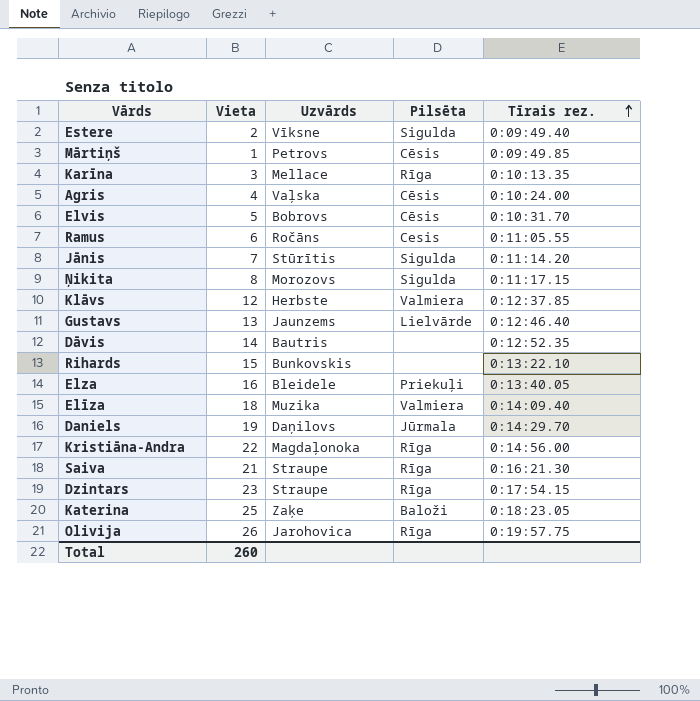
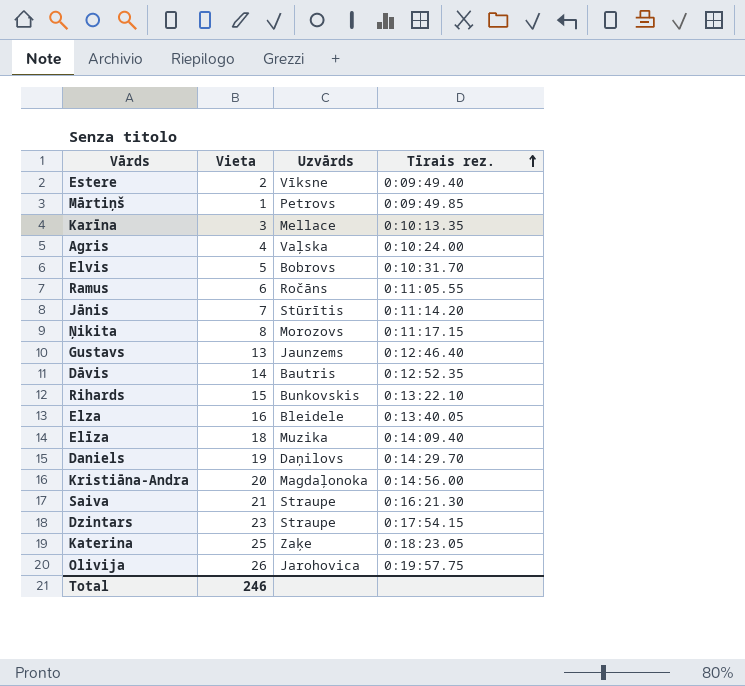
column Pilsēta | position: 4 -> none
row Klāvs: 12 | Herbste | Valmiera | 0:12:37.85 -> none
Kristiāna-Andra | Vieta: 22 -> 20
Total | Vieta: 260 -> 246

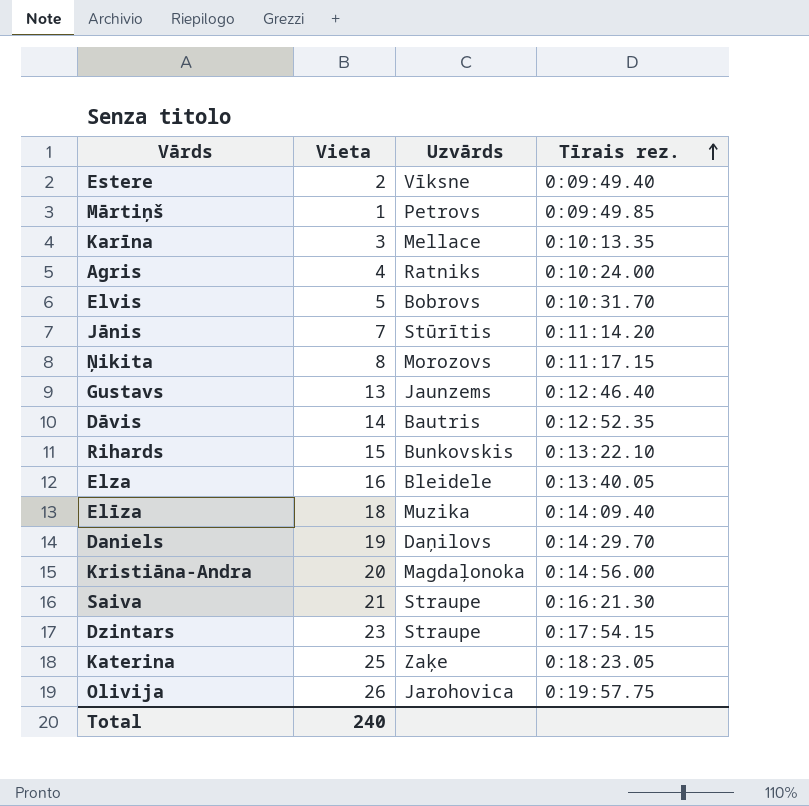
row Ramus: 6 | Ročāns | 0:11:05.55 -> none
Agris | Uzvārds: Vaļska -> Ratniks
Total | Vieta: 246 -> 240

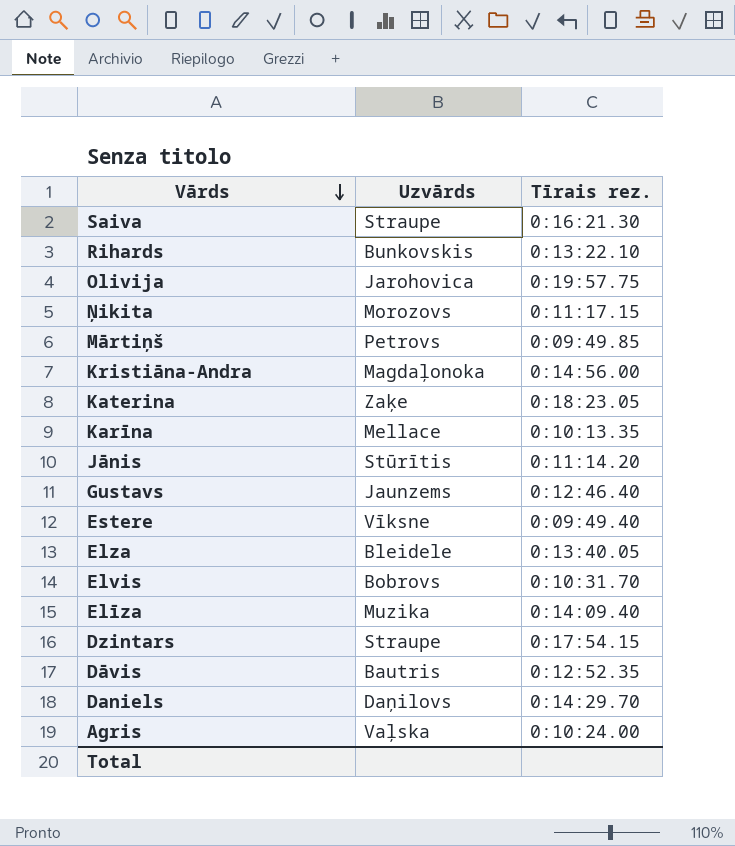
row order: Tīrais rez. ascending -> Vārds descending
column Vieta | position: 2 -> none
Agris | Uzvārds: Ratniks -> Vaļska

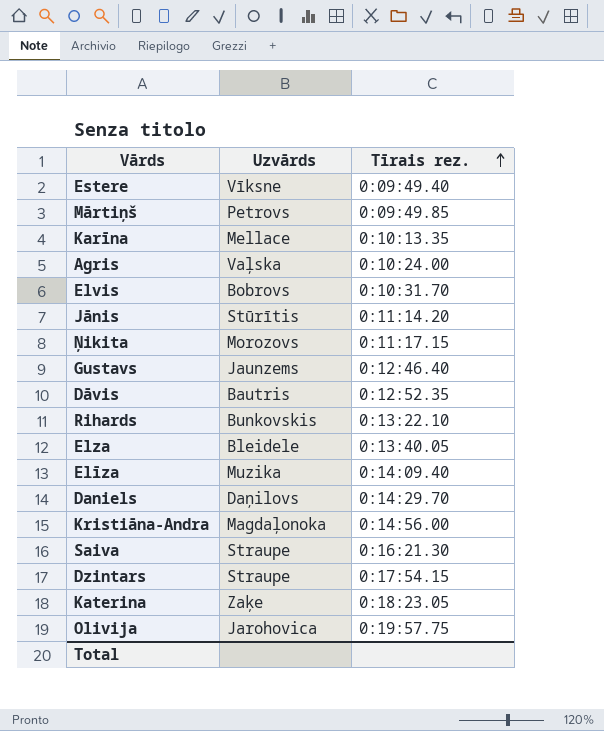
row order: Vārds descending -> Tīrais rez. ascending

